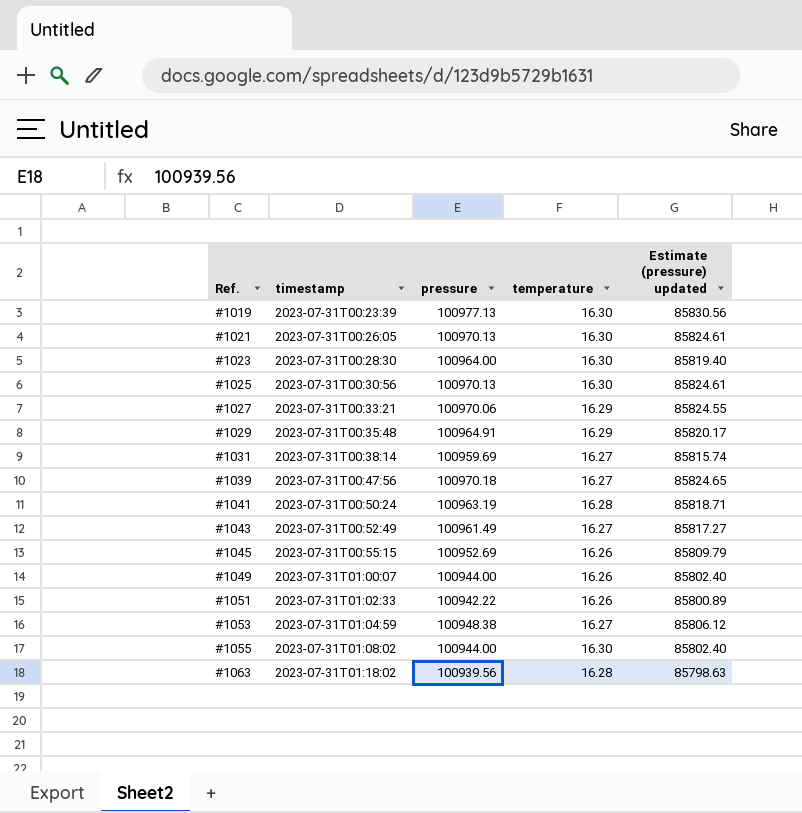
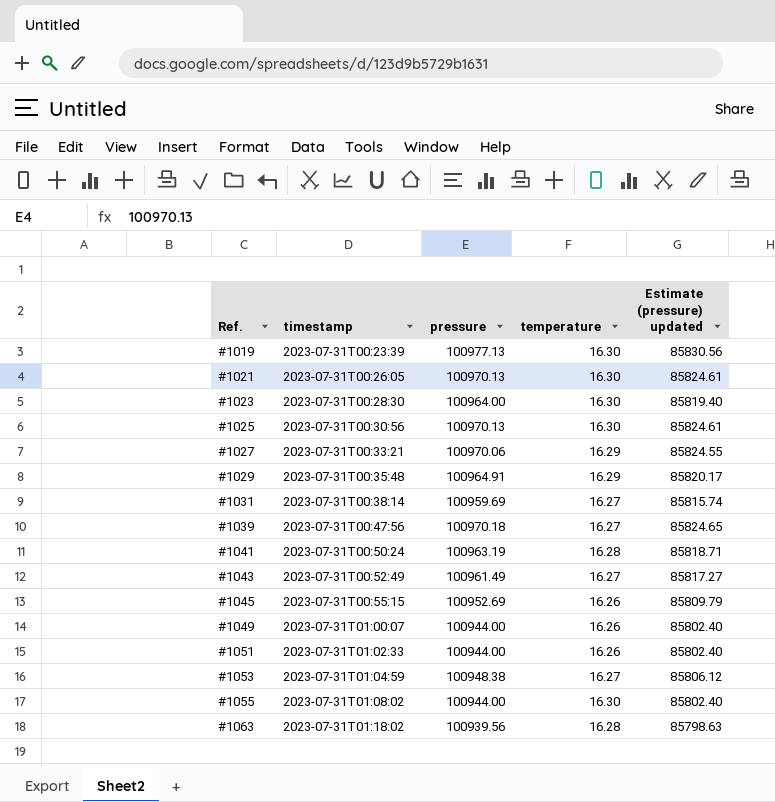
#1051 | pressure: 100942.22 -> 100944.00
#1051 | Estimate (pressure) updated: 85800.89 -> 85802.40

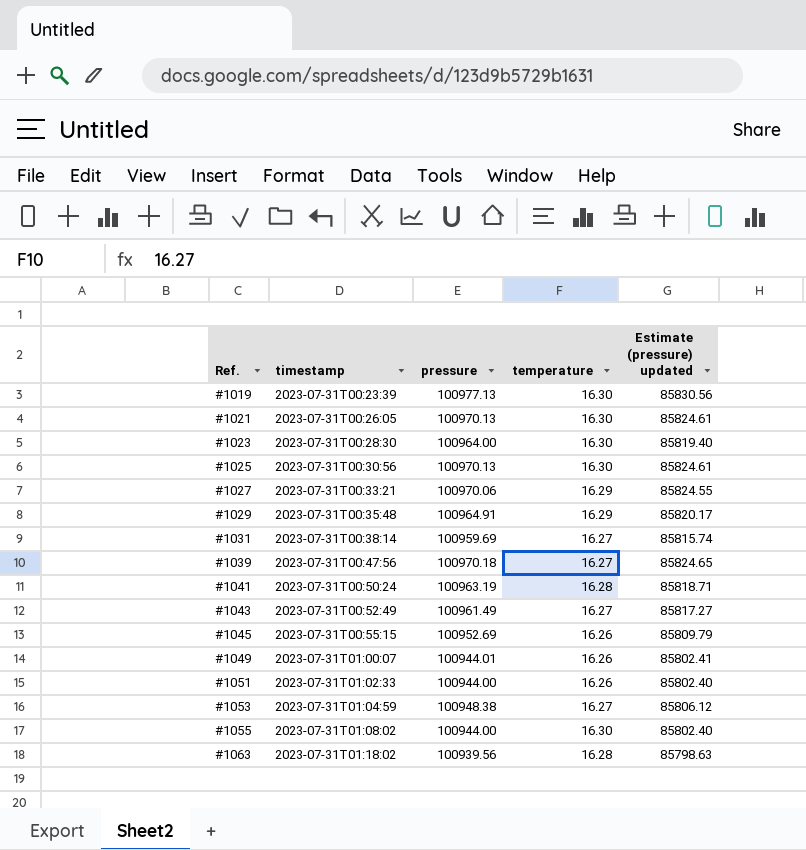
#1049 | pressure: 100944.00 -> 100944.01
#1049 | Estimate (pressure) updated: 85802.40 -> 85802.41

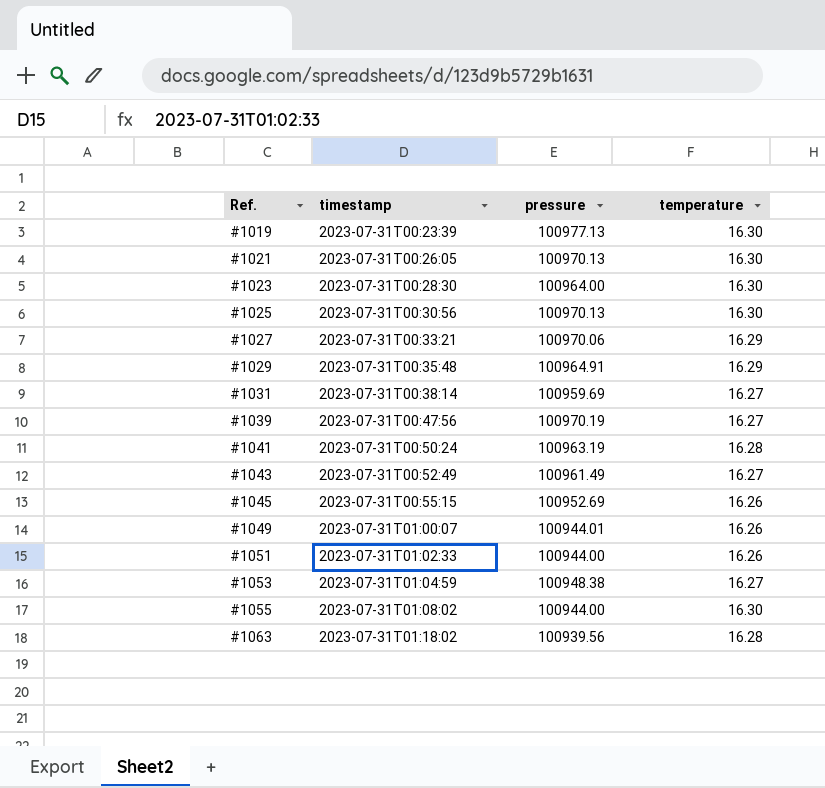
column Estimate (pressure) updated | formula: [pressure] * 0.85 -> none
#1039 | pressure: 100970.18 -> 100970.19

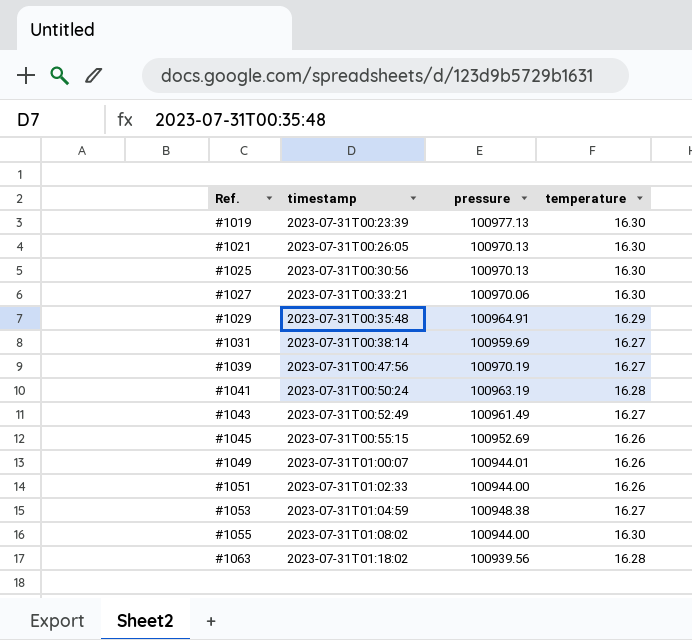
row #1023: 2023-07-31T00:28:30 | 100964.00 | 16.30 -> none
#1027 | temperature: 16.29 -> 16.30

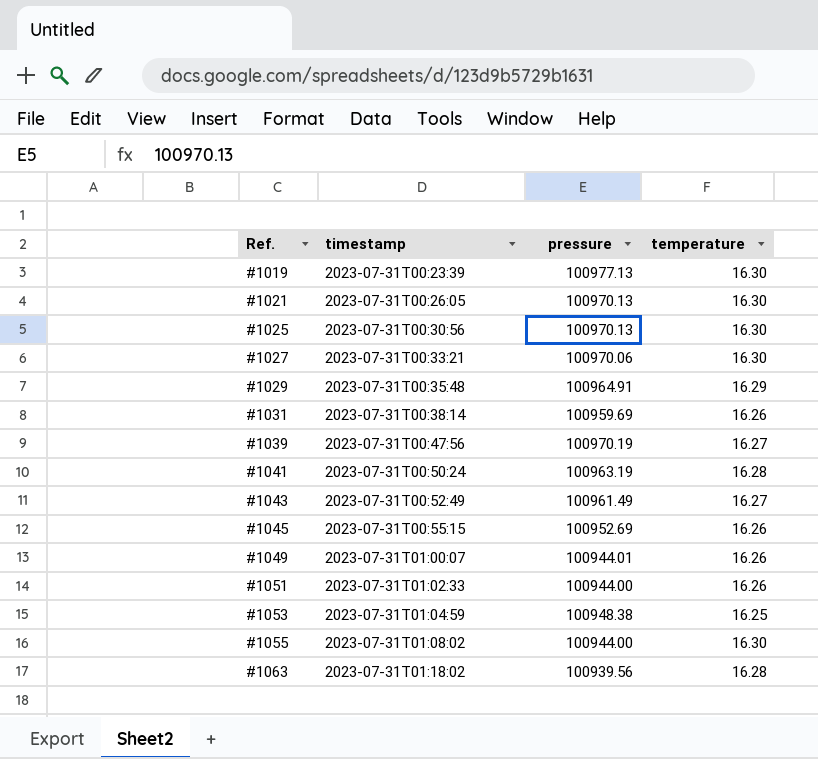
#1031 | temperature: 16.27 -> 16.26
#1053 | temperature: 16.27 -> 16.25

